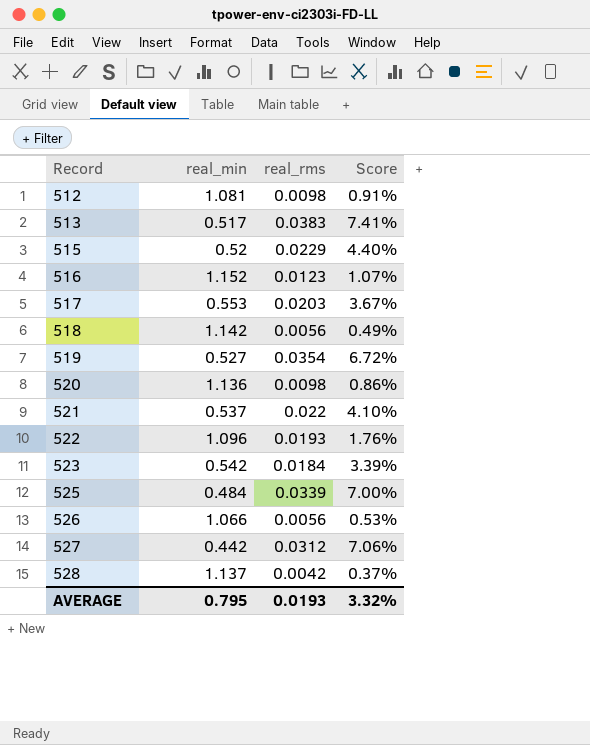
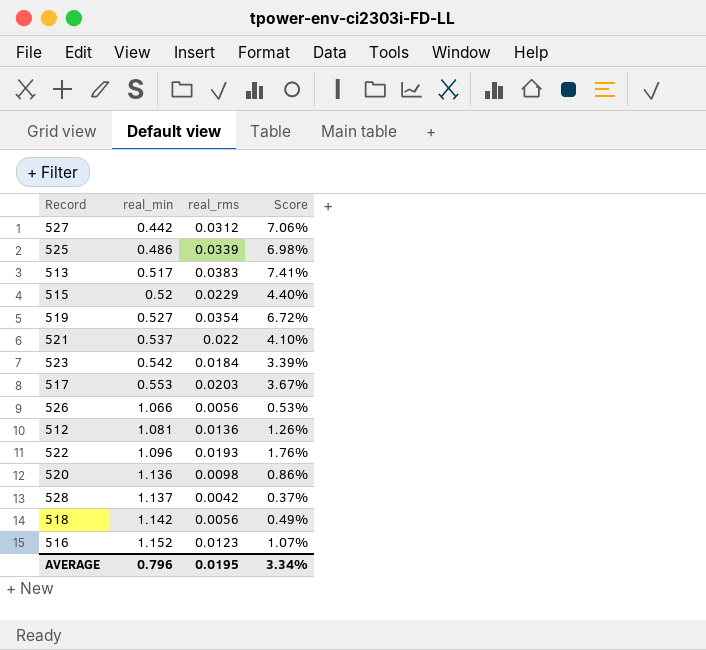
row order: Record ascending -> real_min ascending
525 | real_min: 0.484 -> 0.486
525 | Score: 7.00% -> 6.98%
512 | real_rms: 0.0098 -> 0.0136
512 | Score: 0.91% -> 1.26%
AVERAGE | real_min: 0.795 -> 0.796
AVERAGE | real_rms: 0.0193 -> 0.0195
AVERAGE | Score: 3.32% -> 3.34%

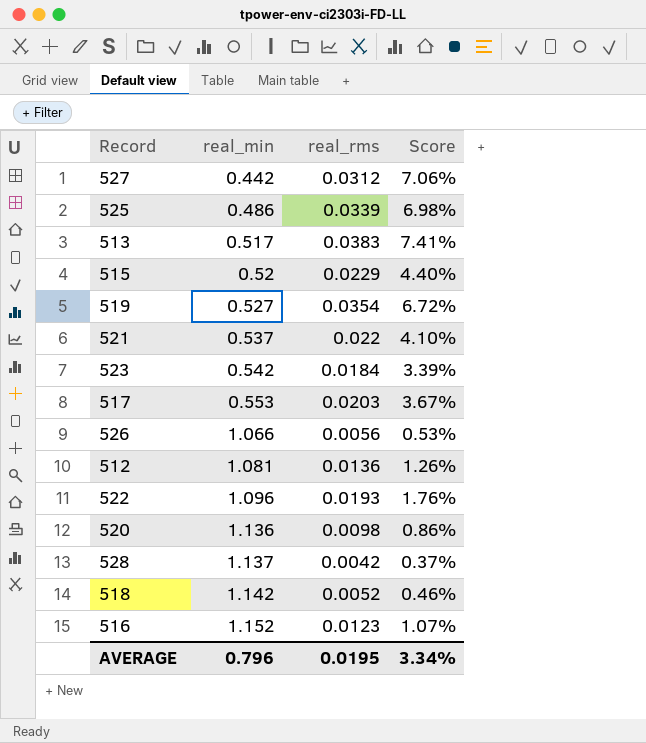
518 | real_rms: 0.0056 -> 0.0052
518 | Score: 0.49% -> 0.46%

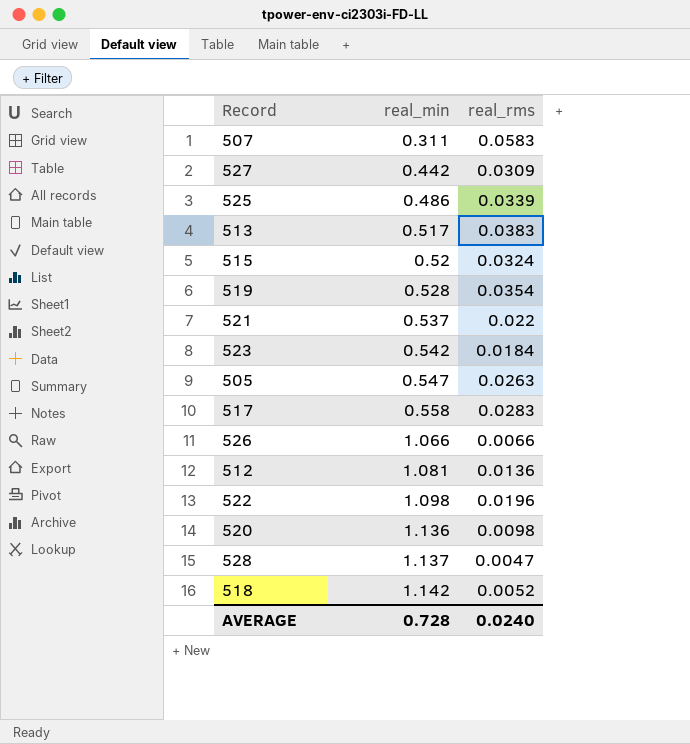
column Score | formula: [real_rms] / [real_min] -> none
row 516: 1.152 | 0.0123 | 1.07% -> none
row 507: none -> 0.311 | 0.0583
527 | real_rms: 0.0312 -> 0.0309
515 | real_rms: 0.0229 -> 0.0324
519 | real_min: 0.527 -> 0.528
row 505: none -> 0.547 | 0.0263
517 | real_min: 0.553 -> 0.558
517 | real_rms: 0.0203 -> 0.0283
526 | real_rms: 0.0056 -> 0.0066
522 | real_min: 1.096 -> 1.098
522 | real_rms: 0.0193 -> 0.0196
528 | real_rms: 0.0042 -> 0.0047
AVERAGE | real_min: 0.796 -> 0.728
AVERAGE | real_rms: 0.0195 -> 0.0240

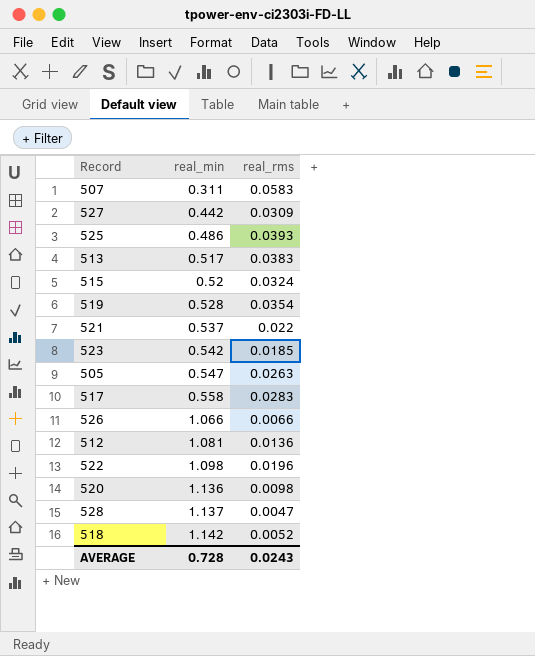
525 | real_rms: 0.0339 -> 0.0393
523 | real_rms: 0.0184 -> 0.0185
AVERAGE | real_rms: 0.0240 -> 0.0243

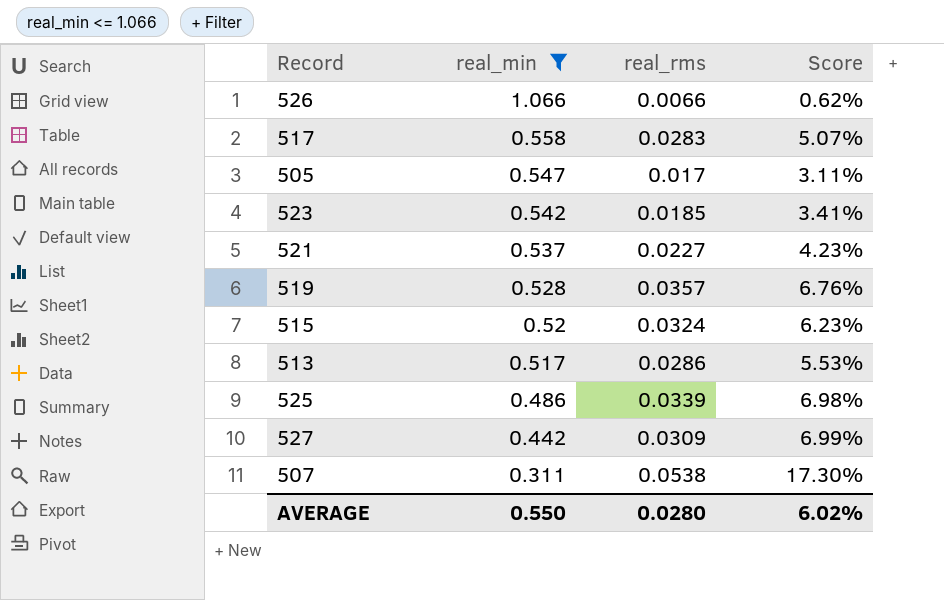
filter: none -> real_min <= 1.066
row order: real_min ascending -> real_min descending
column Score | formula: none -> [real_rms] / [real_min]
505 | real_rms: 0.0263 -> 0.017
521 | real_rms: 0.022 -> 0.0227
519 | real_rms: 0.0354 -> 0.0357
513 | real_rms: 0.0383 -> 0.0286
525 | real_rms: 0.0393 -> 0.0339
507 | real_rms: 0.0583 -> 0.0538
AVERAGE | real_min: 0.728 -> 0.550
AVERAGE | real_rms: 0.0243 -> 0.0280

